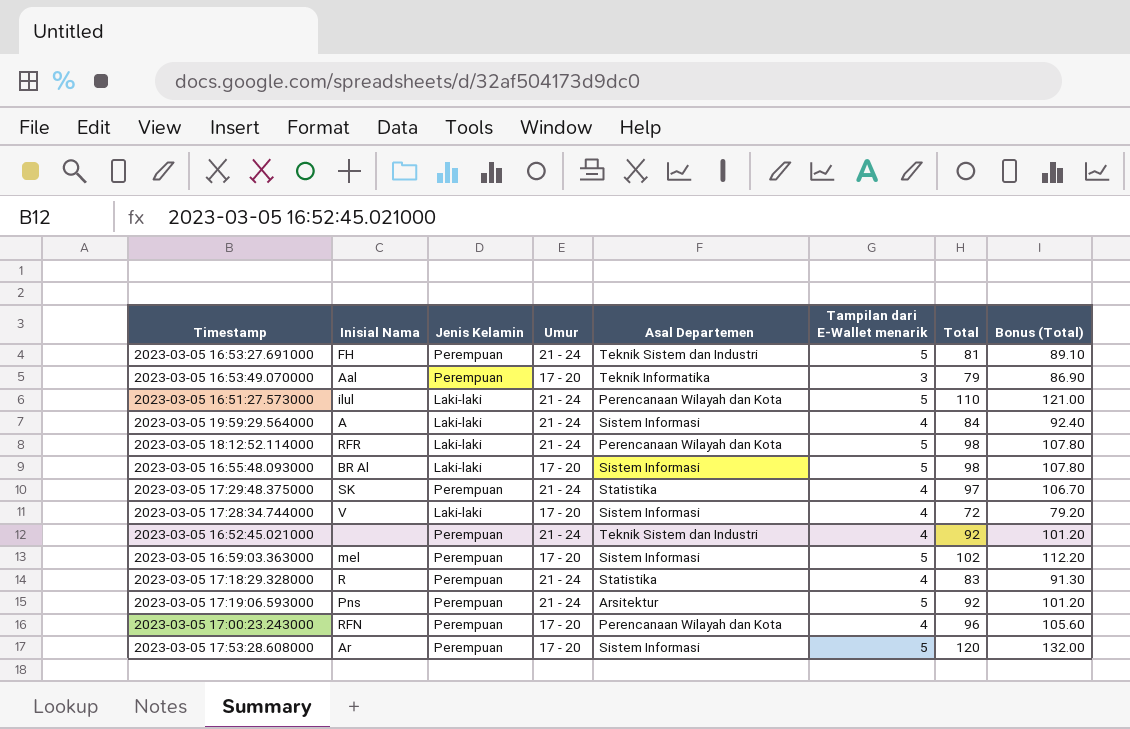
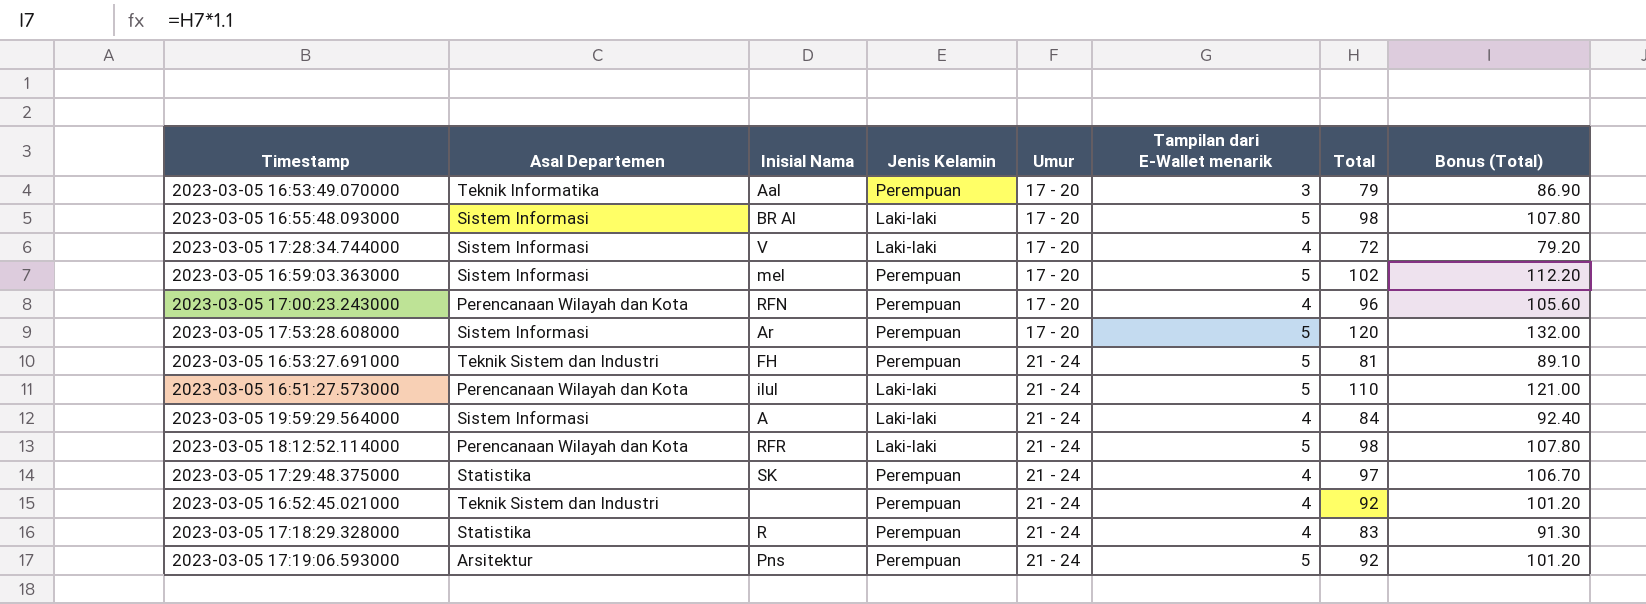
row order: none -> Umur ascending
column Asal Departemen | position: 5 -> 2

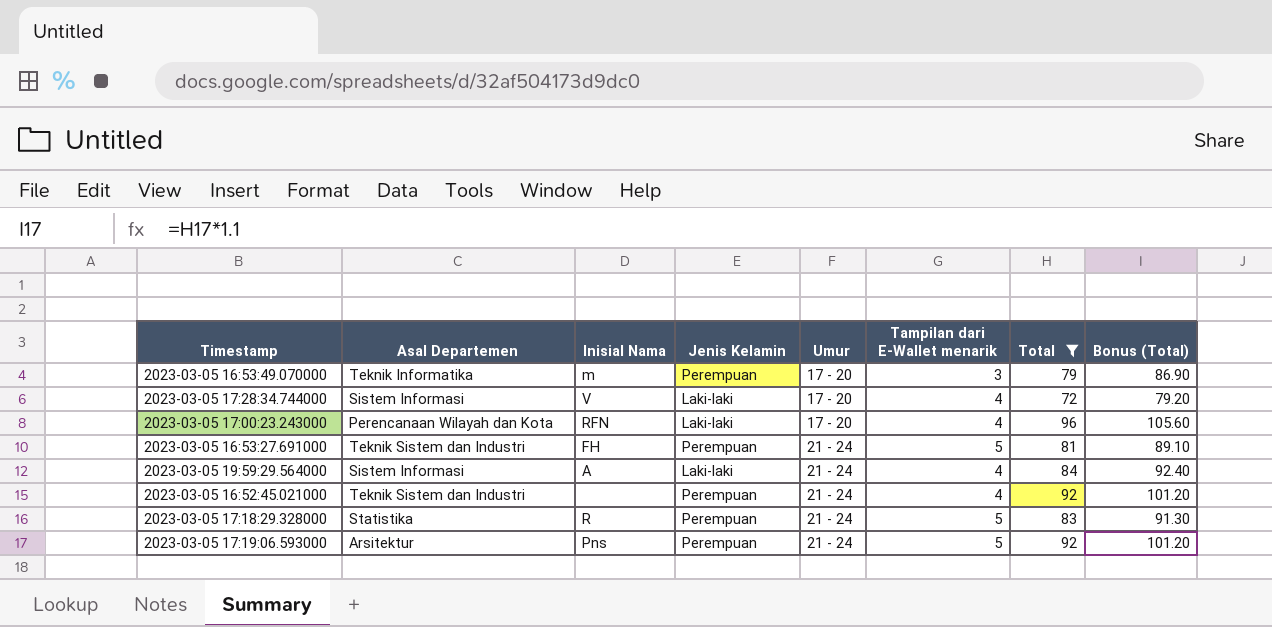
filter: none -> Total <= 96
2023-03-05 16:53:49.070000 | Inisial Nama: Aal -> m
2023-03-05 17:00:23.243000 | Jenis Kelamin: Perempuan -> Laki-laki
2023-03-05 17:18:29.328000 | Tampilan dari E-Wallet menarik: 4 -> 5

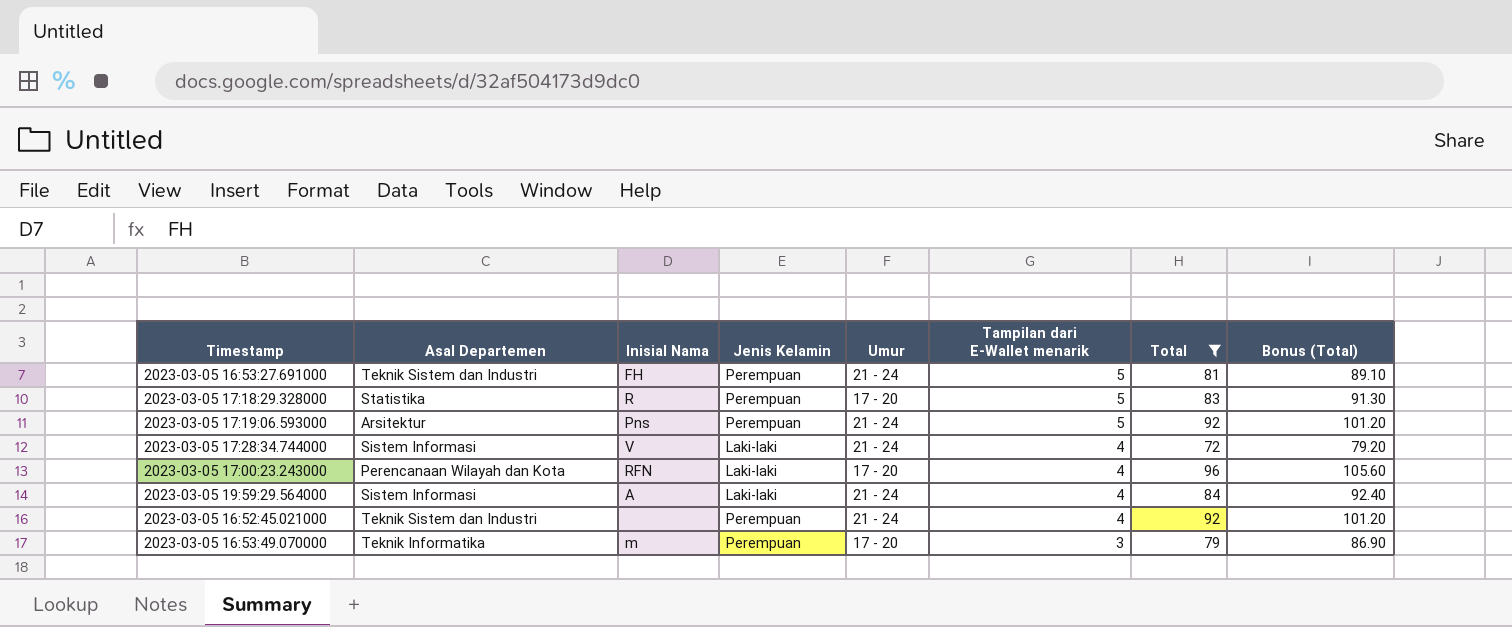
row order: Umur ascending -> Tampilan dari E-Wallet menarik descending
2023-03-05 17:18:29.328000 | Umur: 21 - 24 -> 17 - 20
2023-03-05 17:28:34.744000 | Umur: 17 - 20 -> 21 - 24

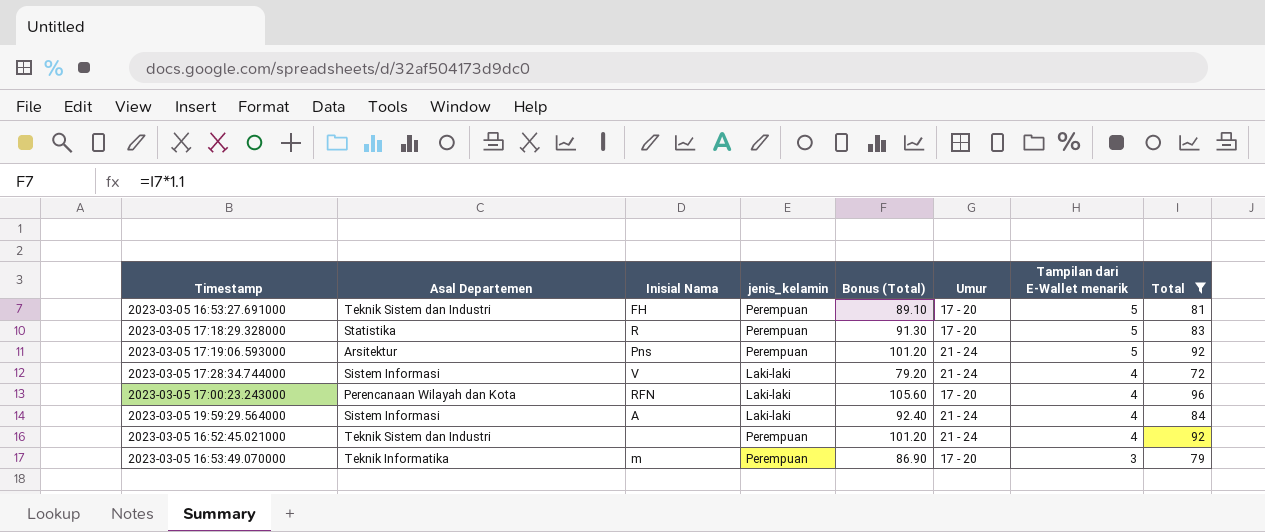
column name: Jenis Kelamin -> jenis_kelamin
column Bonus (Total) | position: 8 -> 5
2023-03-05 16:53:27.691000 | Umur: 21 - 24 -> 17 - 20

